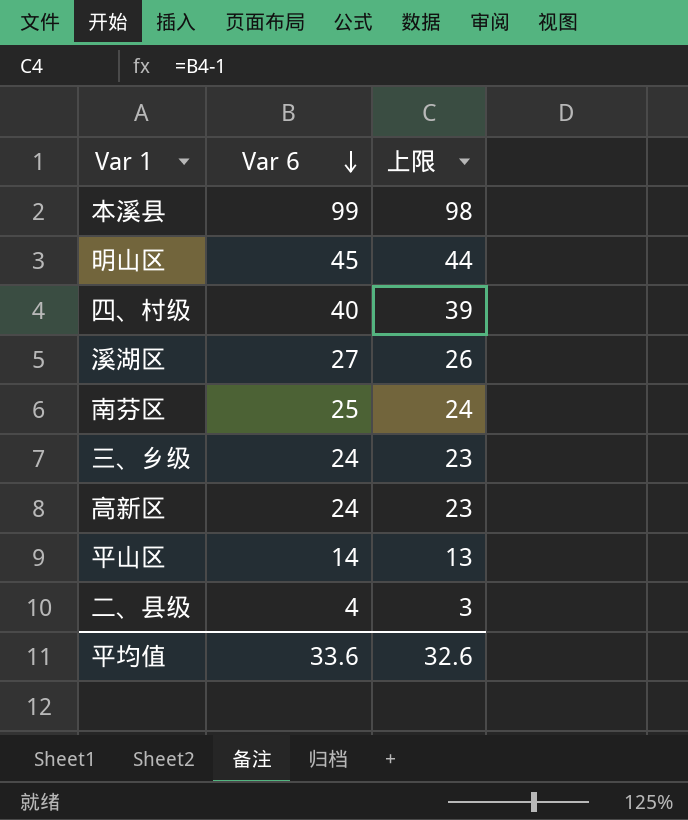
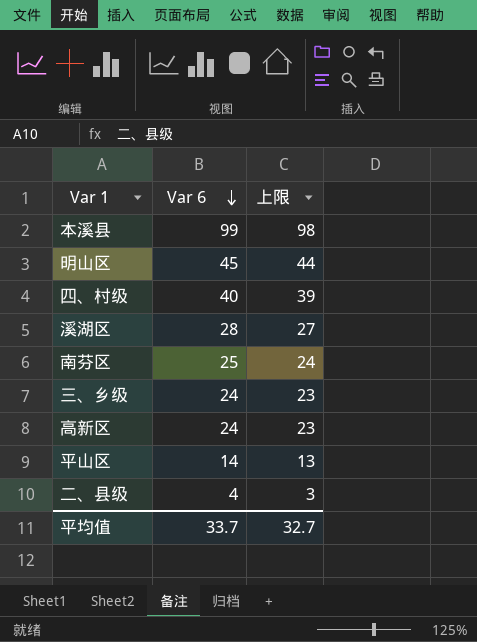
溪湖区 | Var 6: 27 -> 28
溪湖区 | 上限: 26 -> 27
平均值 | Var 6: 33.6 -> 33.7
平均值 | 上限: 32.6 -> 32.7

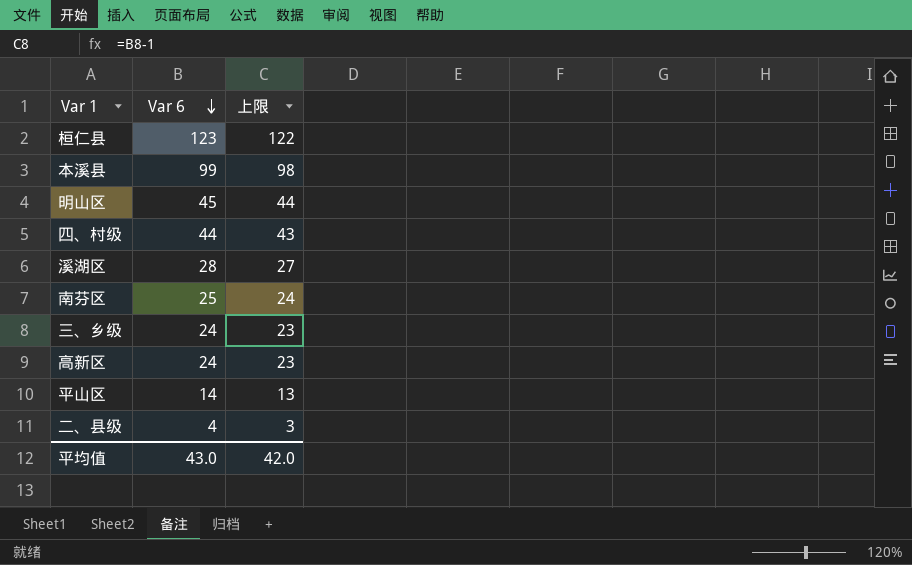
row 桓仁县: none -> 123 | 122
四、村级 | Var 6: 40 -> 44
四、村级 | 上限: 39 -> 43
平均值 | Var 6: 33.7 -> 43.0
平均值 | 上限: 32.7 -> 42.0

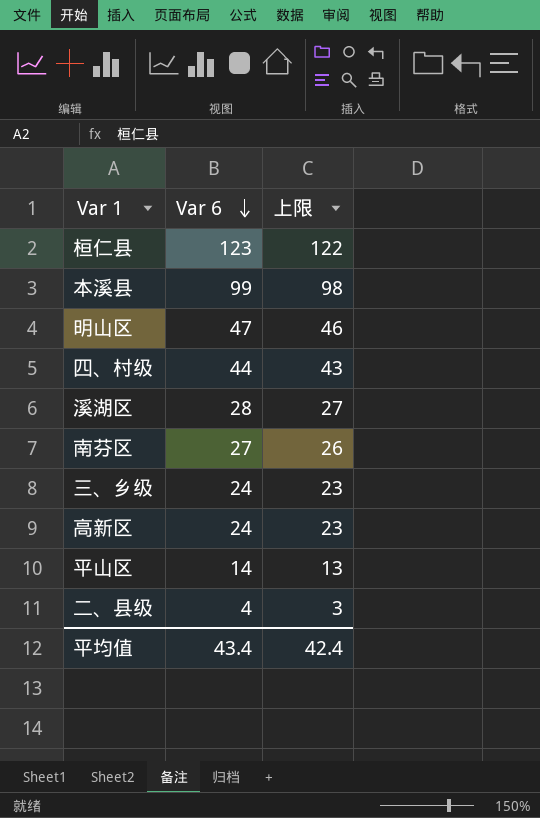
明山区 | Var 6: 45 -> 47
明山区 | 上限: 44 -> 46
南芬区 | Var 6: 25 -> 27
南芬区 | 上限: 24 -> 26
平均值 | Var 6: 43.0 -> 43.4
平均值 | 上限: 42.0 -> 42.4

